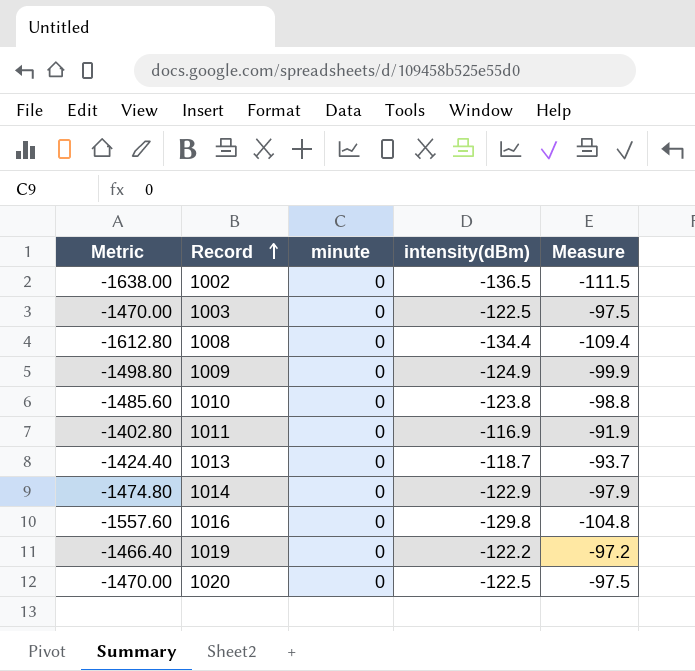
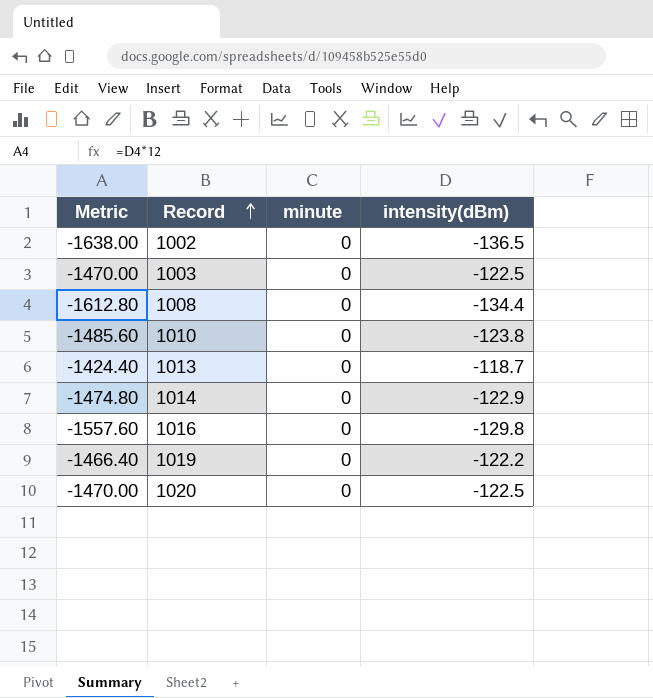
column Measure | formula: [intensity(dBm)] + 25 -> none
row 1009: -1498.80 | 0 | -124.9 | -99.9 -> none
row 1011: -1402.80 | 0 | -116.9 | -91.9 -> none

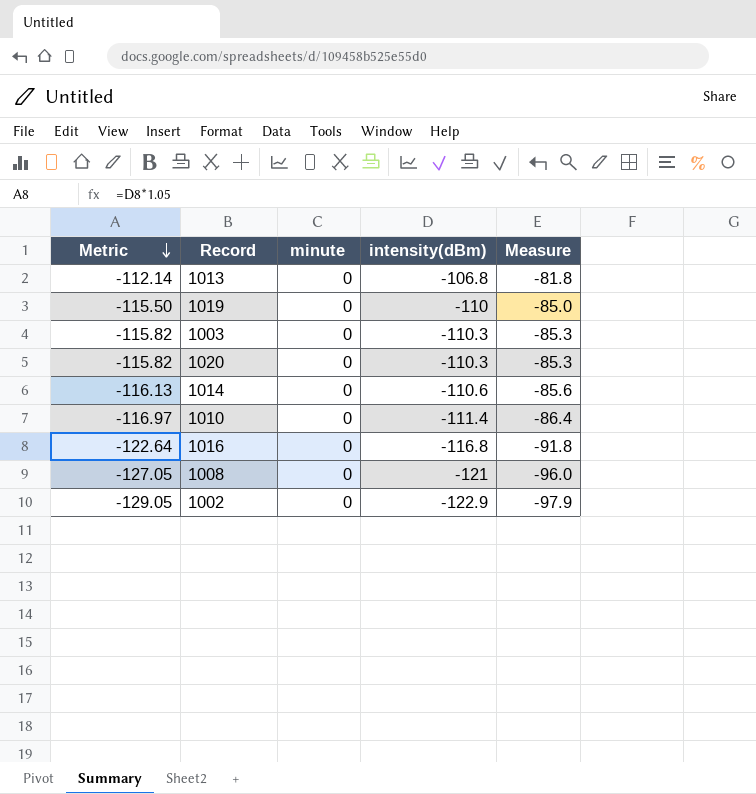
row order: Record ascending -> Metric descending
column Metric | formula: [intensity(dBm)] * 12 -> [intensity(dBm)] * 1.05
column Measure | formula: none -> [intensity(dBm)] + 25
1013 | intensity(dBm): -118.7 -> -106.8
1019 | intensity(dBm): -122.2 -> -110
1003 | intensity(dBm): -122.5 -> -110.3
1020 | intensity(dBm): -122.5 -> -110.3
1014 | intensity(dBm): -122.9 -> -110.6
1010 | intensity(dBm): -123.8 -> -111.4
1016 | intensity(dBm): -129.8 -> -116.8
1008 | intensity(dBm): -134.4 -> -121
1002 | intensity(dBm): -136.5 -> -122.9

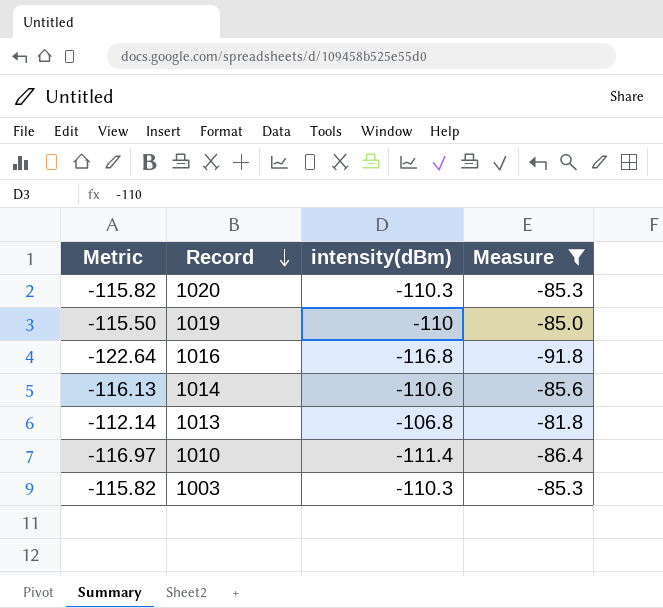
filter: none -> Measure >= -91.8
row order: Metric descending -> Record descending
column minute | position: 3 -> none

